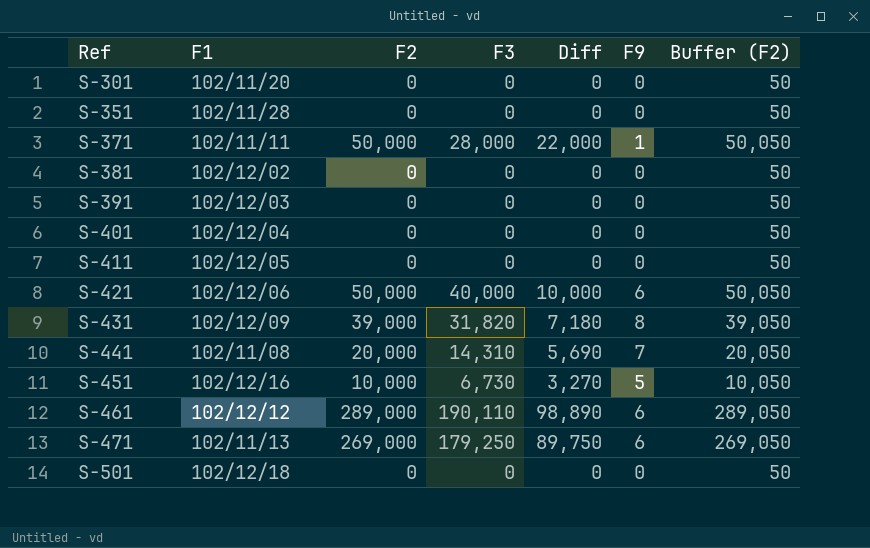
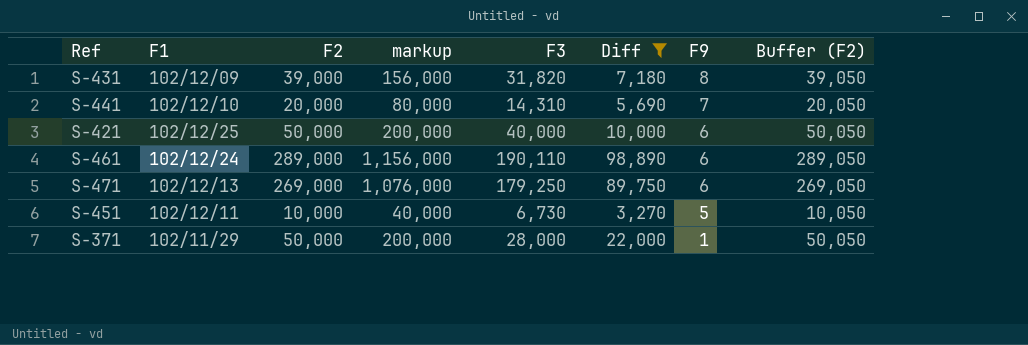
filter: none -> Diff != 0
row order: Ref ascending -> F9 descending
column markup | formula: none -> [F2] * 4
S-441 | F1: 102/11/08 -> 102/12/10
S-421 | F1: 102/12/06 -> 102/12/25
S-461 | F1: 102/12/12 -> 102/12/24
S-471 | F1: 102/11/13 -> 102/12/13
S-451 | F1: 102/12/16 -> 102/12/11
S-371 | F1: 102/11/11 -> 102/11/29

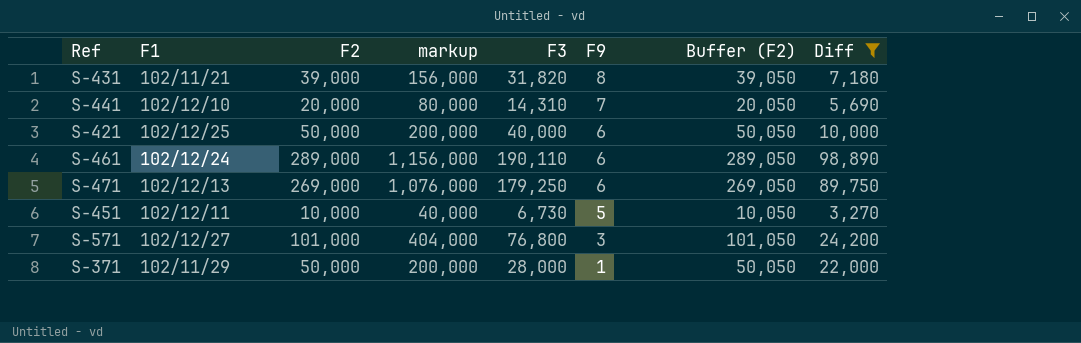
column Diff | position: 6 -> 8
S-431 | F1: 102/12/09 -> 102/11/21
row S-571: none -> 102/12/27 | 101,000 | 404,000 | 76,800 | 3 | 101,050 | 24,200

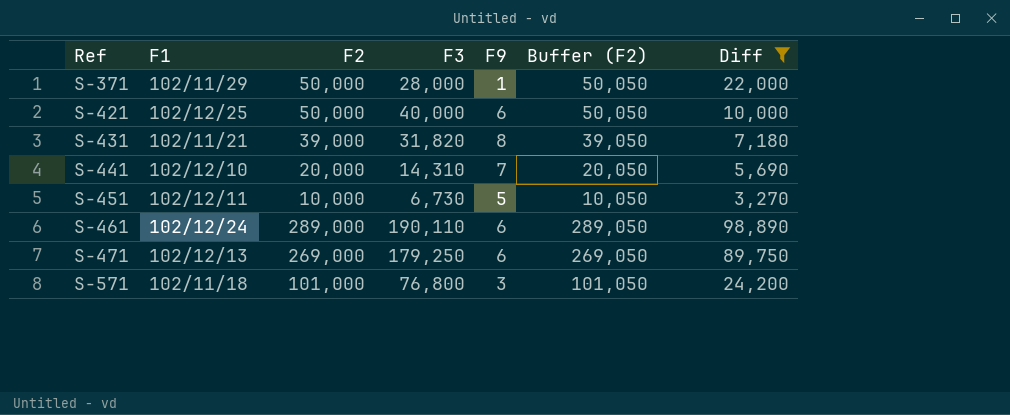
row order: F9 descending -> Ref ascending
column markup | formula: [F2] * 4 -> none
S-571 | F1: 102/12/27 -> 102/11/18

